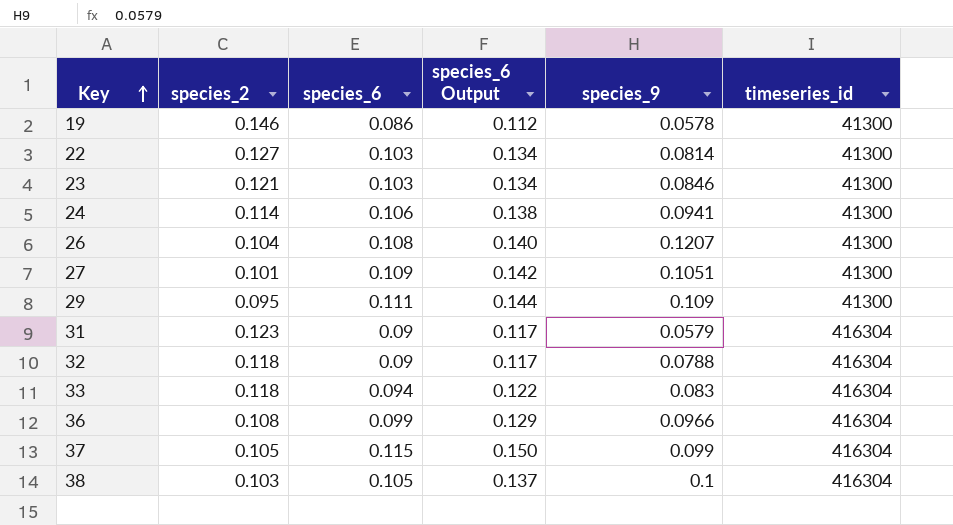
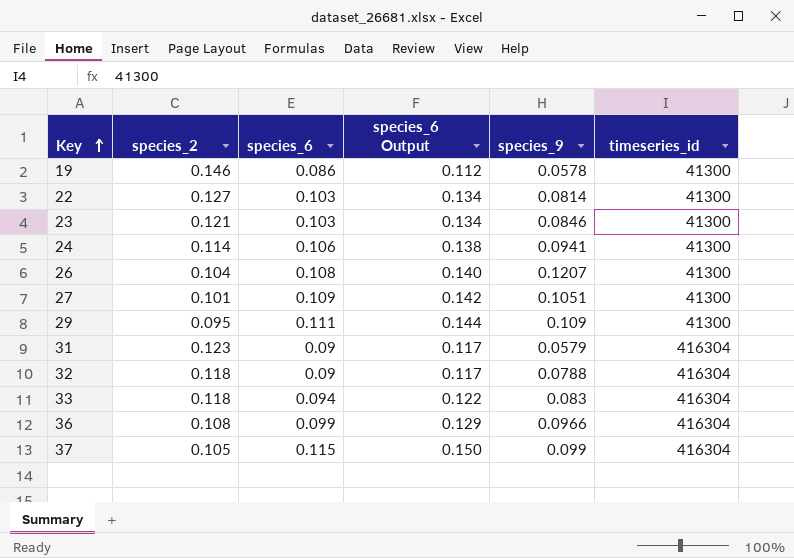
row 38: 0.103 | 0.105 | 0.137 | 0.1 | 416304 -> none

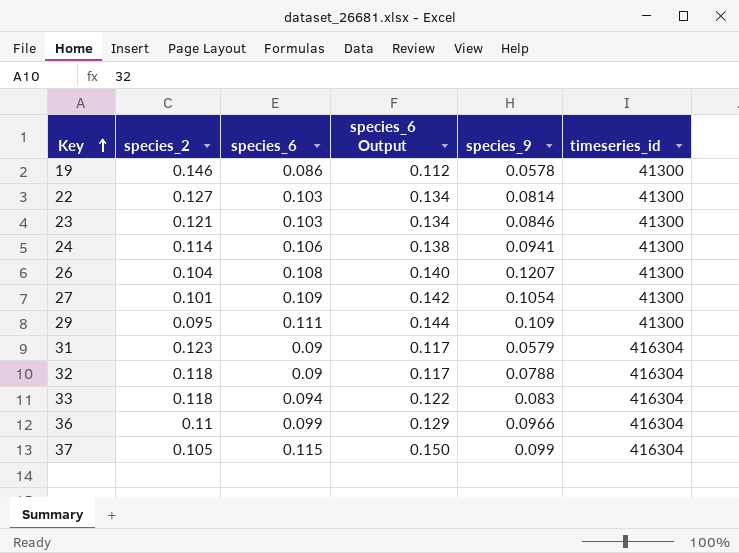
27 | species_9: 0.1051 -> 0.1054
36 | species_2: 0.108 -> 0.11

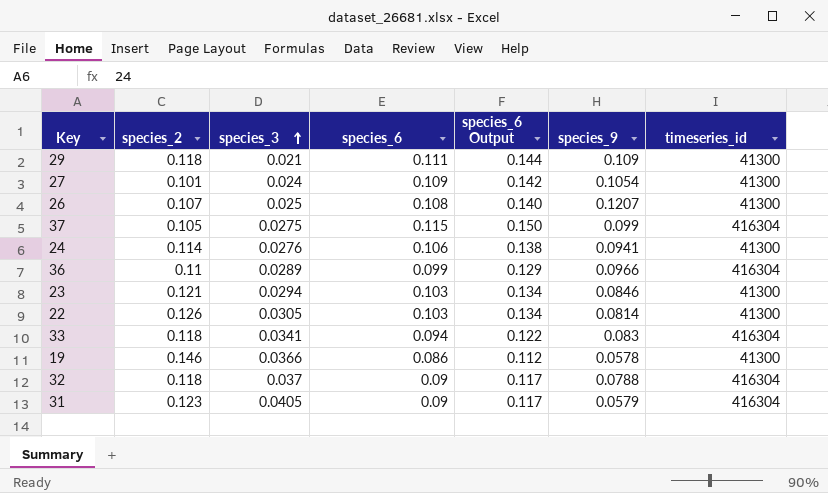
row order: Key ascending -> species_3 ascending
column species_3 | position: none -> 3
29 | species_2: 0.095 -> 0.118
26 | species_2: 0.104 -> 0.107
22 | species_2: 0.127 -> 0.126

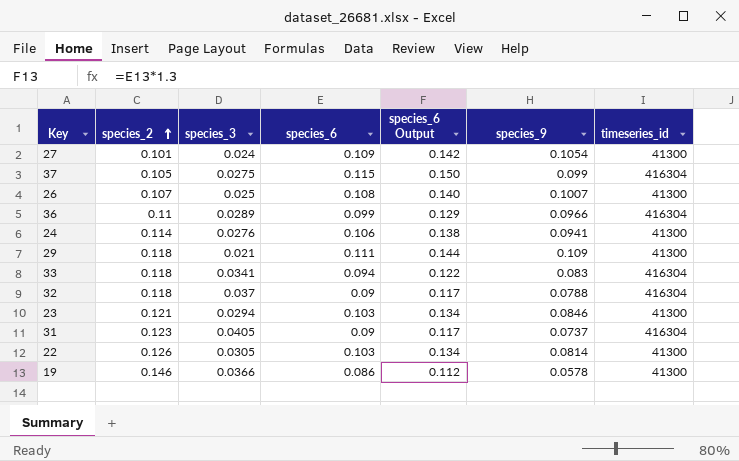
row order: species_3 ascending -> species_2 ascending
26 | species_9: 0.1207 -> 0.1007
31 | species_9: 0.0579 -> 0.0737

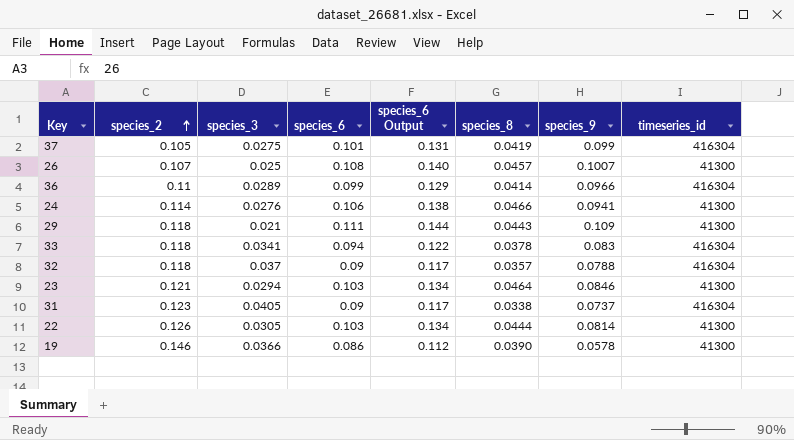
column species_8 | position: none -> 6
row 27: 0.101 | 0.024 | 0.109 | 0.142 | 0.1054 | 41300 -> none
37 | species_6: 0.115 -> 0.101
37 | species_6 Output: 0.150 -> 0.131

